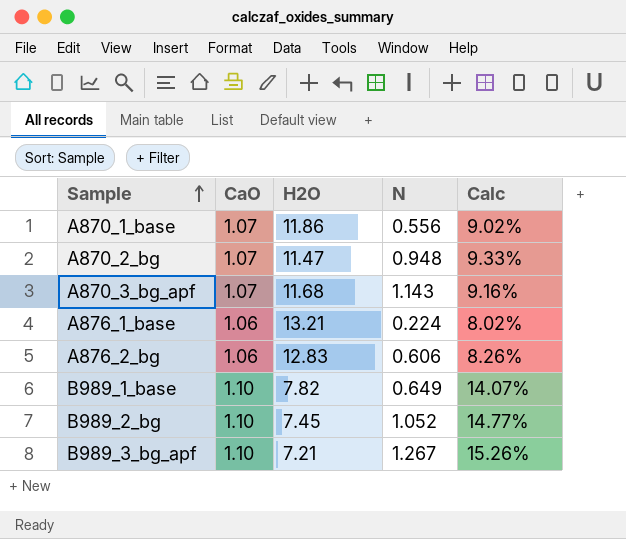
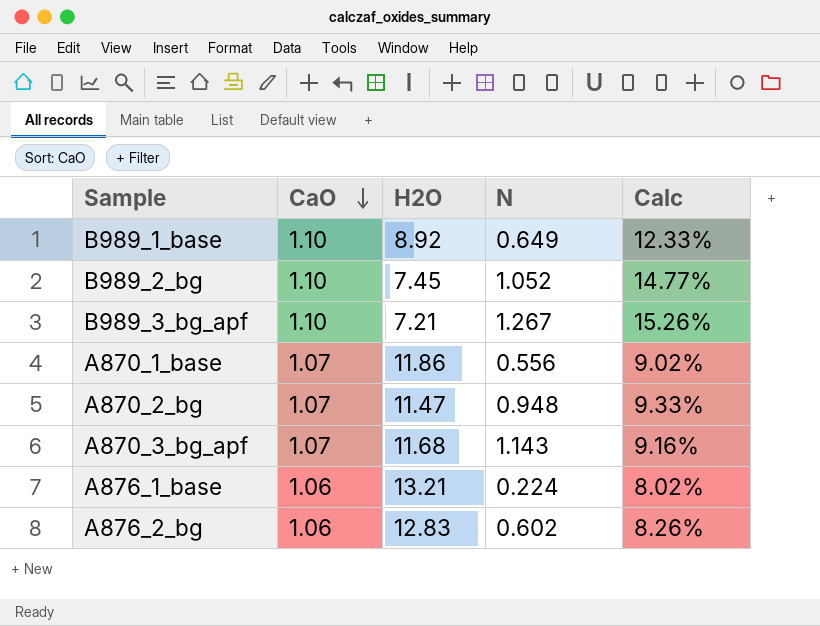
row order: Sample ascending -> CaO descending
B989_1_base | H2O: 7.82 -> 8.92
B989_1_base | Calc: 14.07% -> 12.33%
A876_2_bg | N: 0.606 -> 0.602

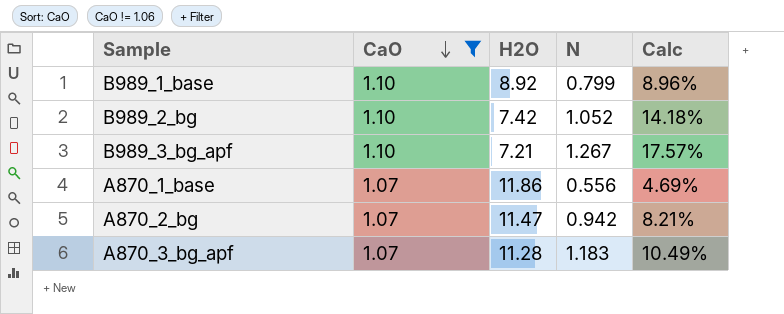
filter: none -> CaO != 1.06
column Calc | formula: [CaO] / [H2O] -> [N] / [H2O]
B989_1_base | N: 0.649 -> 0.799
B989_2_bg | H2O: 7.45 -> 7.42
A870_2_bg | N: 0.948 -> 0.942
A870_3_bg_apf | H2O: 11.68 -> 11.28
A870_3_bg_apf | N: 1.143 -> 1.183

